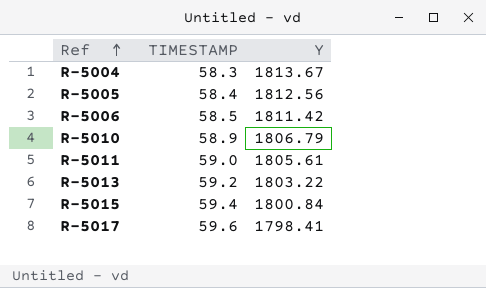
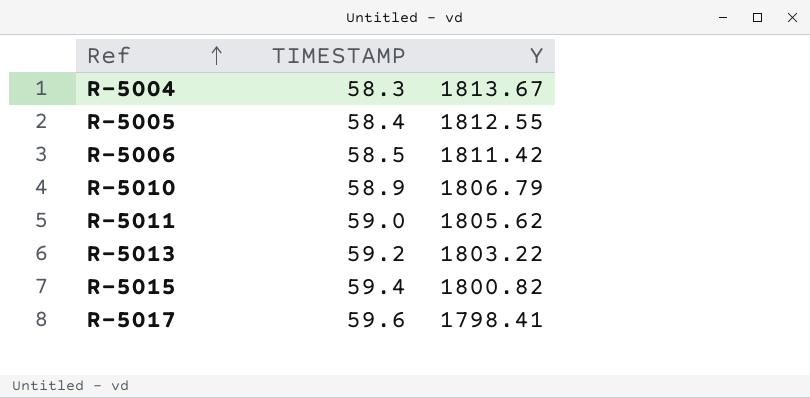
R-5005 | Y: 1812.56 -> 1812.55
R-5011 | Y: 1805.61 -> 1805.62
R-5015 | Y: 1800.84 -> 1800.82

